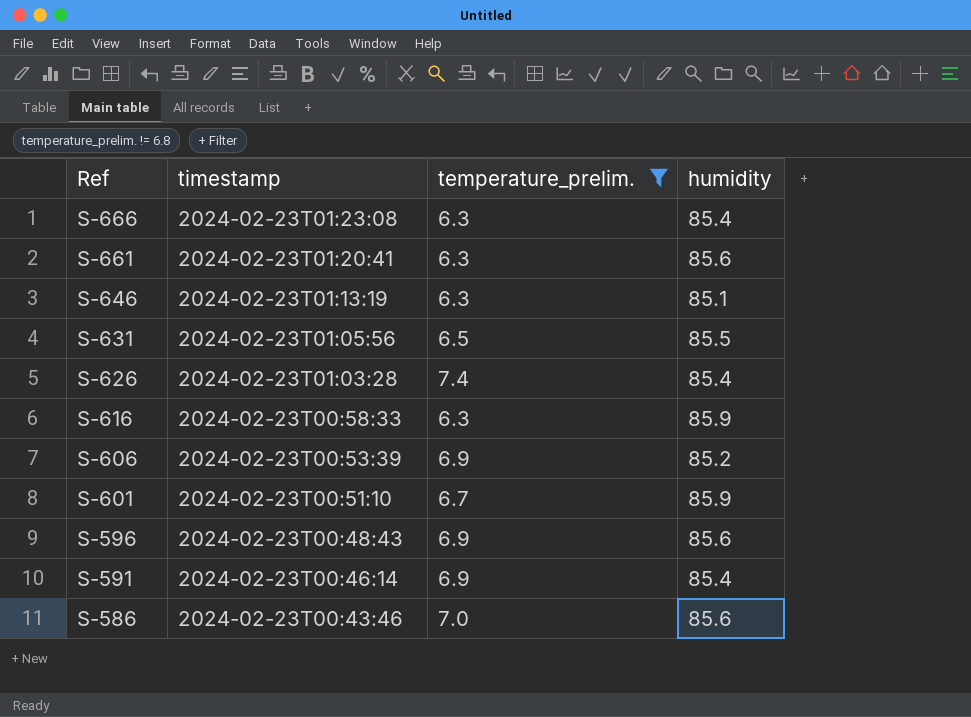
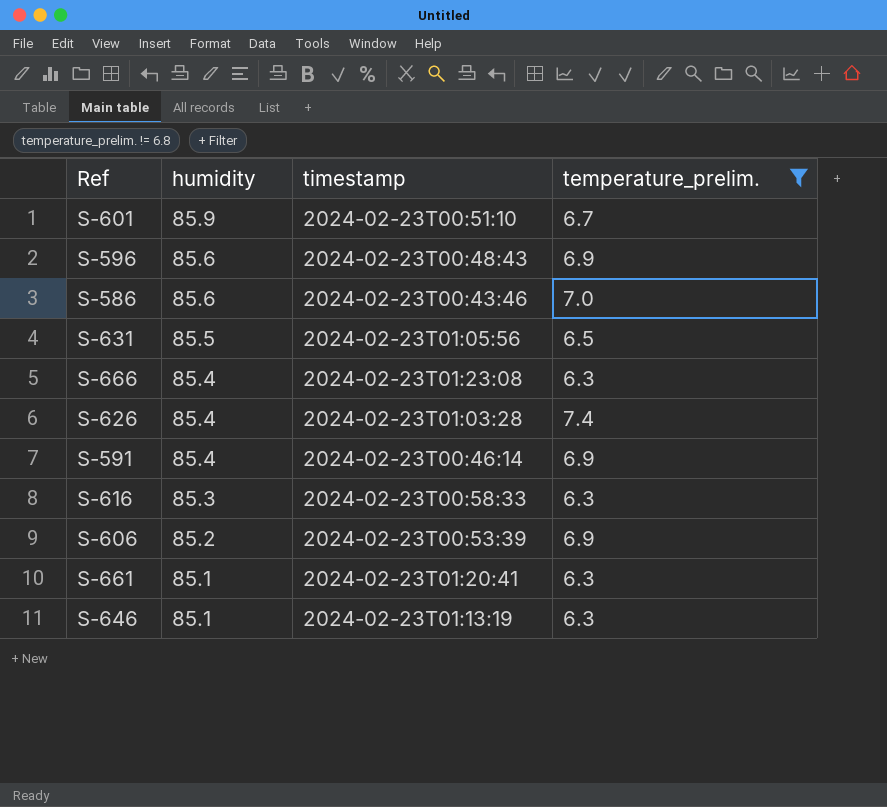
row order: Ref descending -> humidity descending
column humidity | position: 4 -> 2
S-616 | humidity: 85.9 -> 85.3
S-661 | humidity: 85.6 -> 85.1

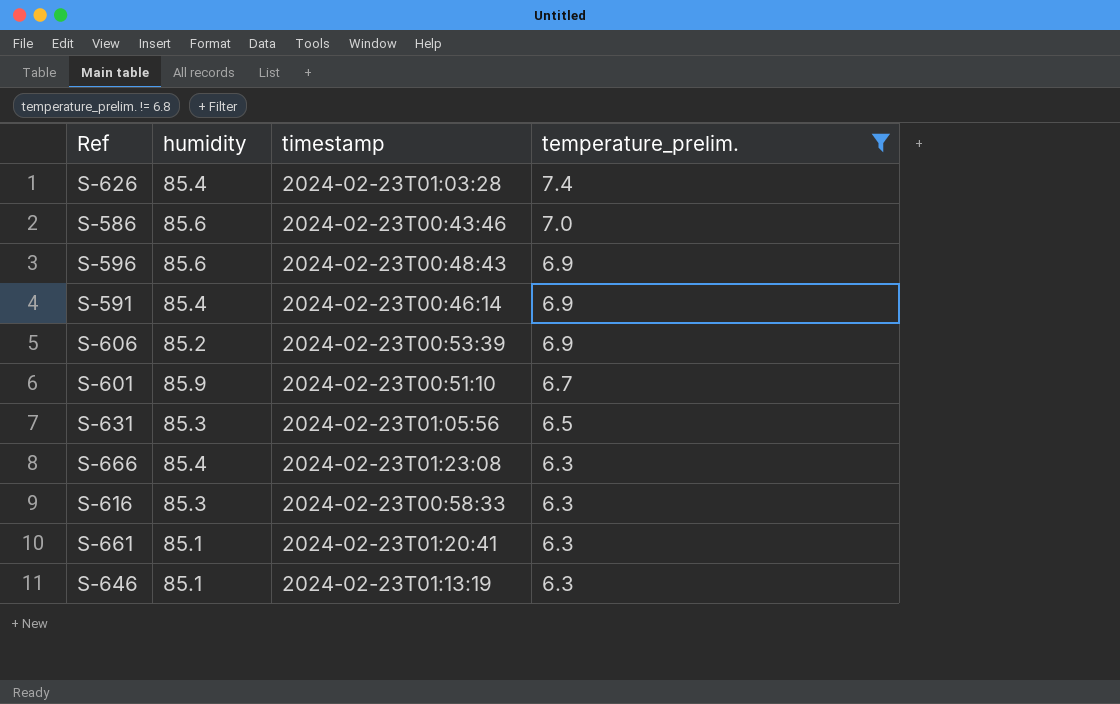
row order: humidity descending -> temperature_prelim. descending
S-631 | humidity: 85.5 -> 85.3

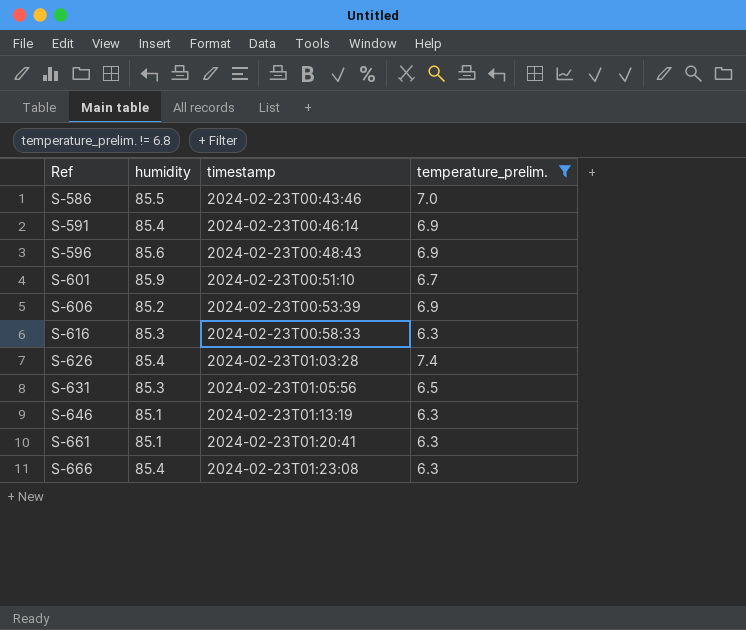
row order: temperature_prelim. descending -> Ref ascending
S-586 | humidity: 85.6 -> 85.5

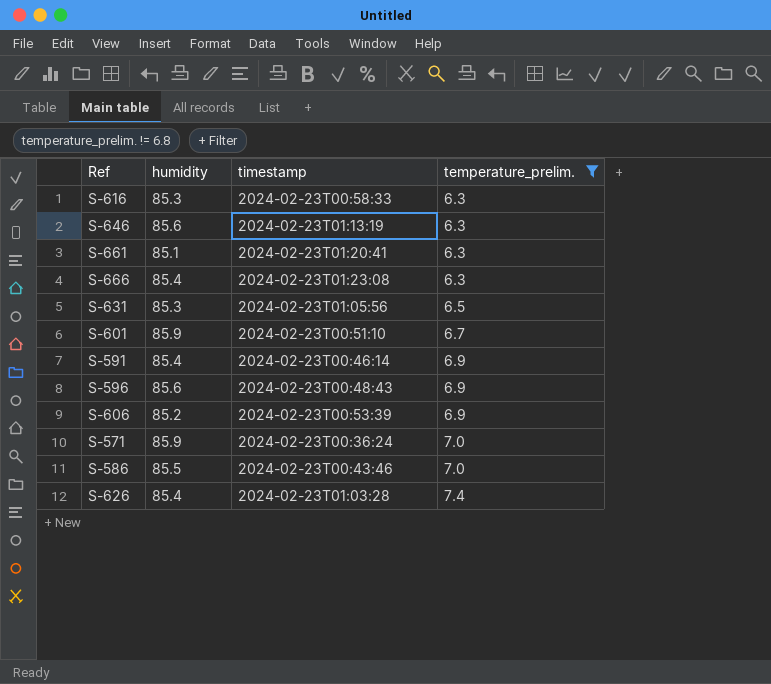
row order: Ref ascending -> temperature_prelim. ascending
S-646 | humidity: 85.1 -> 85.6
row S-571: none -> 85.9 | 2024-02-23T00:36:24 | 7.0

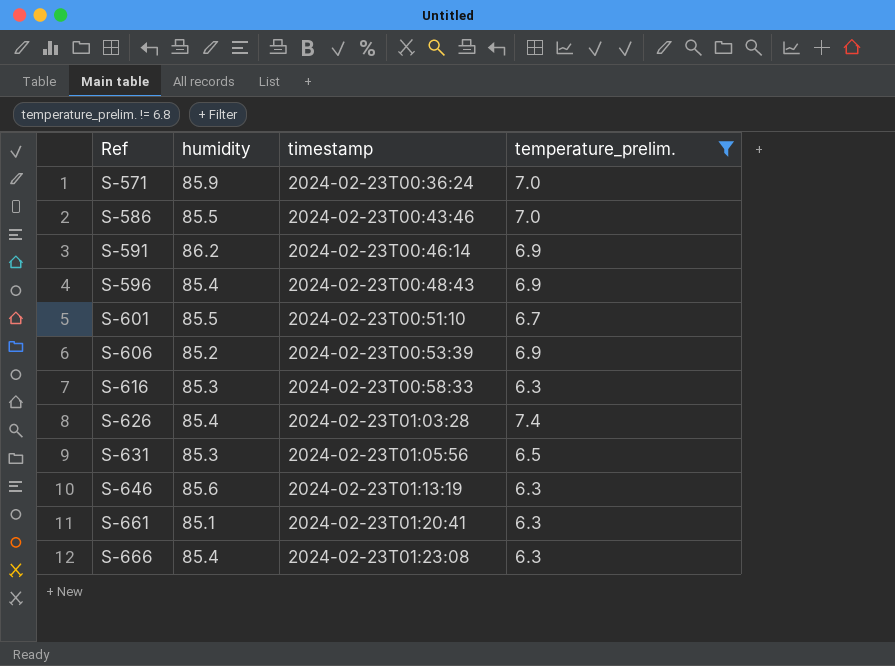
row order: temperature_prelim. ascending -> Ref ascending
S-591 | humidity: 85.4 -> 86.2
S-596 | humidity: 85.6 -> 85.4
S-601 | humidity: 85.9 -> 85.5

